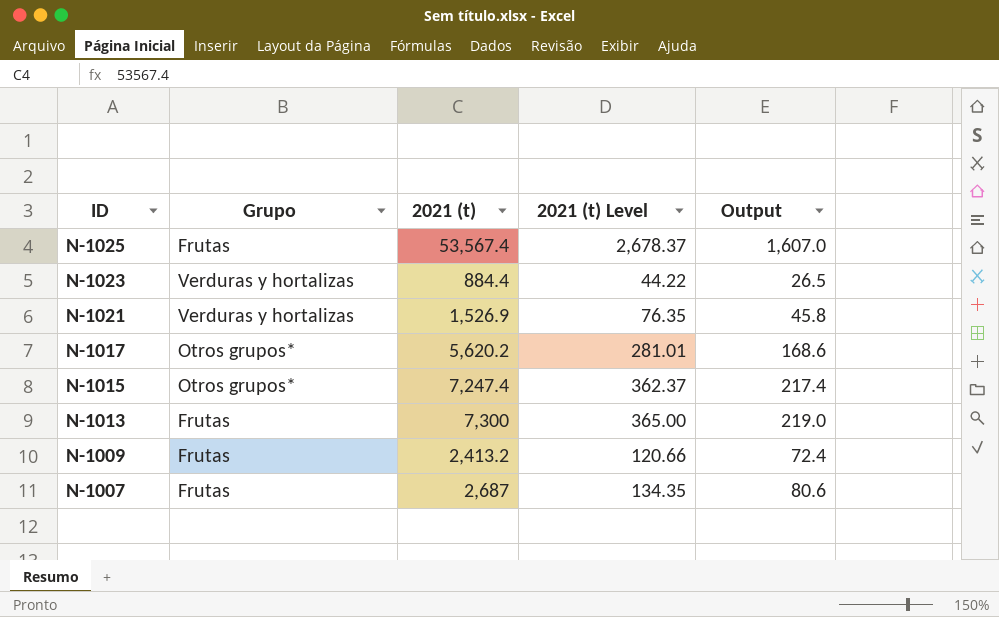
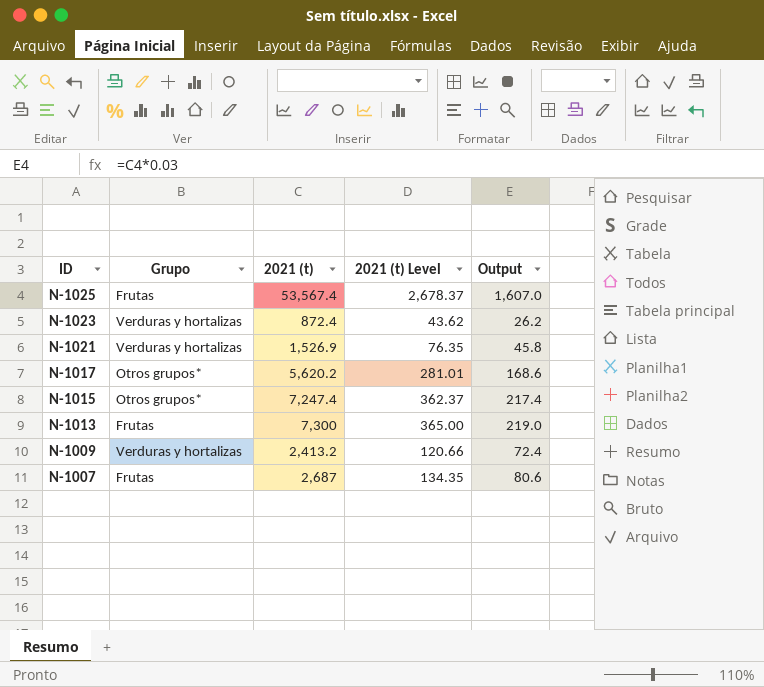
N-1023 | 2021 (t): 884.4 -> 872.4
N-1023 | 2021 (t) Level: 44.22 -> 43.62
N-1023 | Output: 26.5 -> 26.2
N-1009 | Grupo: Frutas -> Verduras y hortalizas

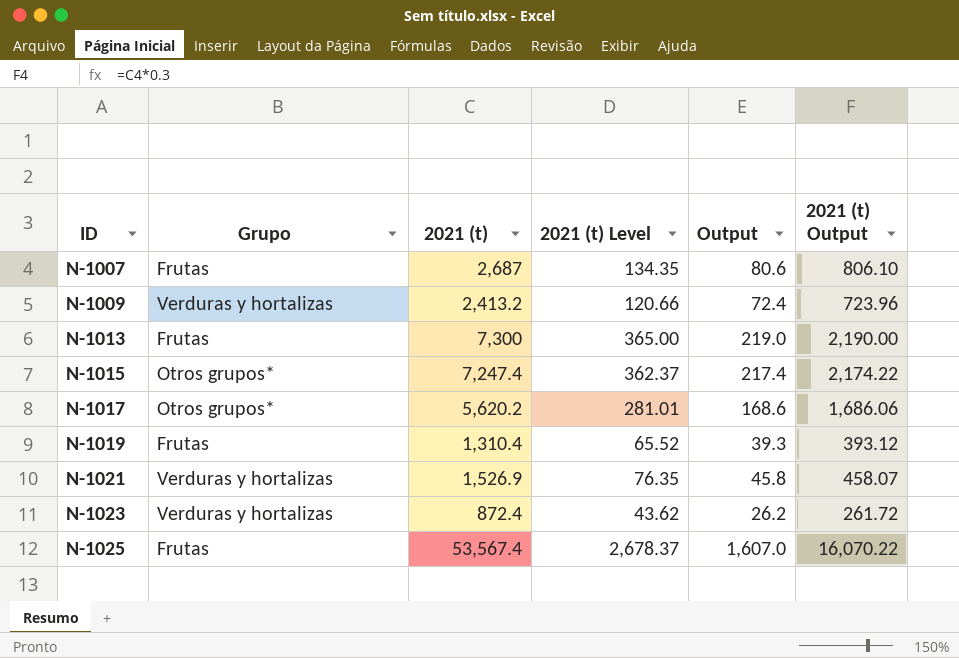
row order: ID descending -> ID ascending
column 2021 (t) Output | formula: none -> [2021 (t)] * 0.3
row N-1019: none -> Frutas | 1,310.4 | 65.52 | 39.3 | 393.12

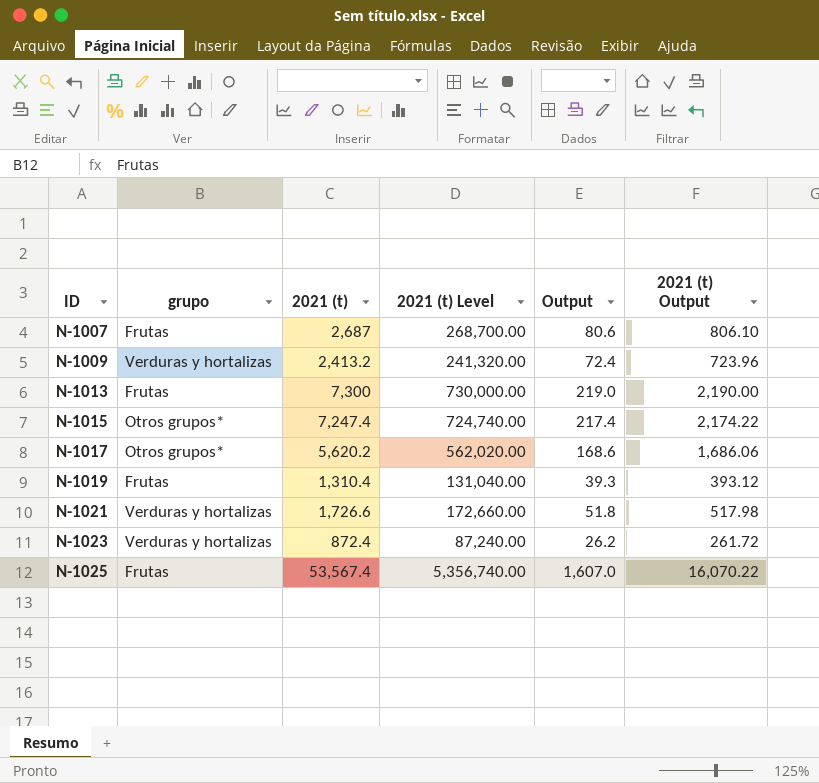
column name: Grupo -> grupo
column 2021 (t) Level | formula: [2021 (t)] * 0.05 -> [2021 (t)] * 100
N-1021 | 2021 (t): 1,526.9 -> 1,726.6
N-1021 | Output: 45.8 -> 51.8
N-1021 | 2021 (t) Output: 458.07 -> 517.98

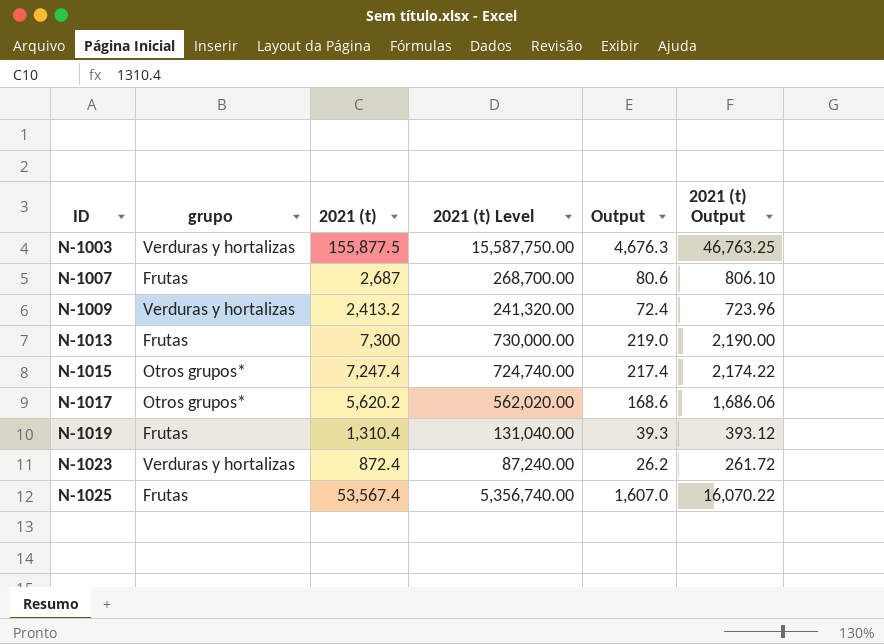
row N-1021: Verduras y hortalizas | 1,726.6 | 172,660.00 | 51.8 | 517.98 -> none
row N-1003: none -> Verduras y hortalizas | 155,877.5 | 15,587,750.00 | 4,676.3 | 46,763.25

